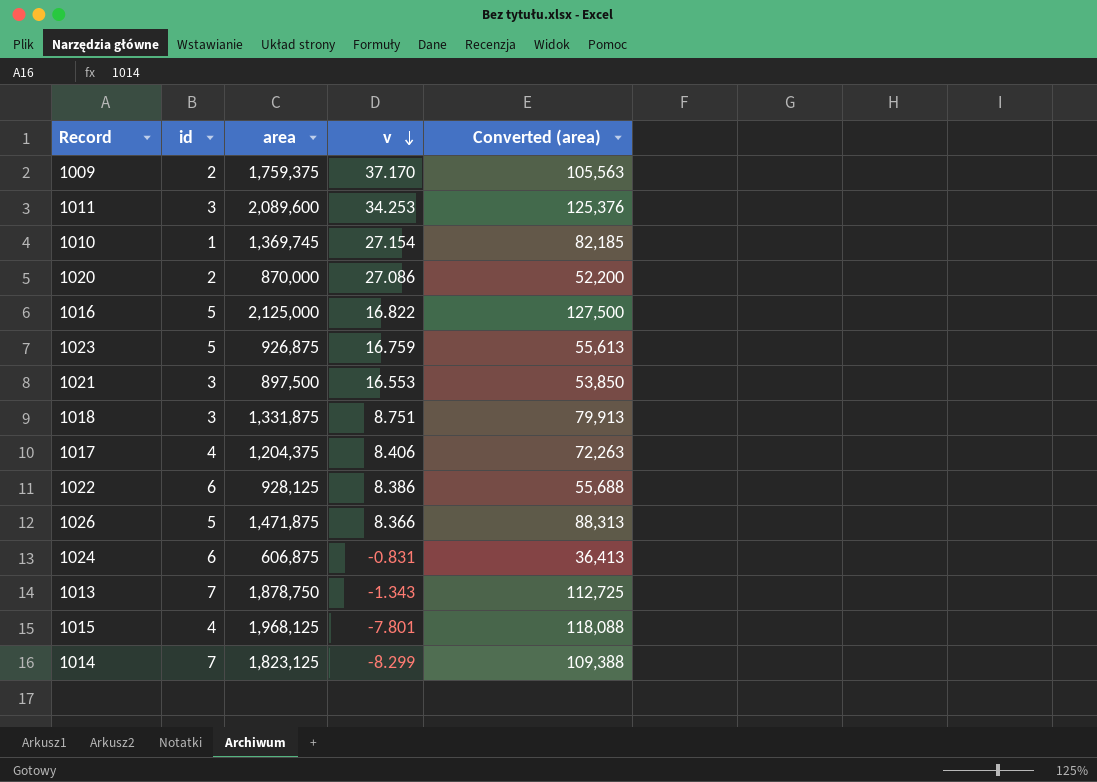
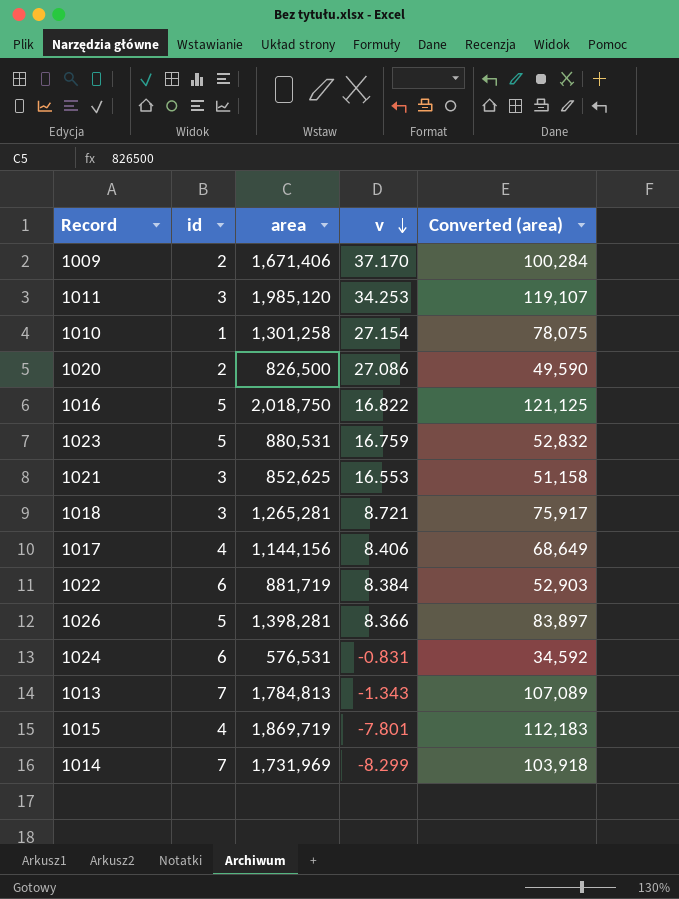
1009 | area: 1,759,375 -> 1,671,406
1009 | Converted (area): 105,563 -> 100,284
1011 | area: 2,089,600 -> 1,985,120
1011 | Converted (area): 125,376 -> 119,107
1010 | area: 1,369,745 -> 1,301,258
1010 | Converted (area): 82,185 -> 78,075
1020 | area: 870,000 -> 826,500
1020 | Converted (area): 52,200 -> 49,590
1016 | area: 2,125,000 -> 2,018,750
1016 | Converted (area): 127,500 -> 121,125
1023 | area: 926,875 -> 880,531
1023 | Converted (area): 55,613 -> 52,832
1021 | area: 897,500 -> 852,625
1021 | Converted (area): 53,850 -> 51,158
1018 | area: 1,331,875 -> 1,265,281
1018 | v: 8.751 -> 8.721
1018 | Converted (area): 79,913 -> 75,917
1017 | area: 1,204,375 -> 1,144,156
1017 | Converted (area): 72,263 -> 68,649
1022 | area: 928,125 -> 881,719
1022 | v: 8.386 -> 8.384
1022 | Converted (area): 55,688 -> 52,903
1026 | area: 1,471,875 -> 1,398,281
1026 | Converted (area): 88,313 -> 83,897
1024 | area: 606,875 -> 576,531
1024 | Converted (area): 36,413 -> 34,592
1013 | area: 1,878,750 -> 1,784,813
1013 | Converted (area): 112,725 -> 107,089
1015 | area: 1,968,125 -> 1,869,719
1015 | Converted (area): 118,088 -> 112,183
1014 | area: 1,823,125 -> 1,731,969
1014 | Converted (area): 109,388 -> 103,918

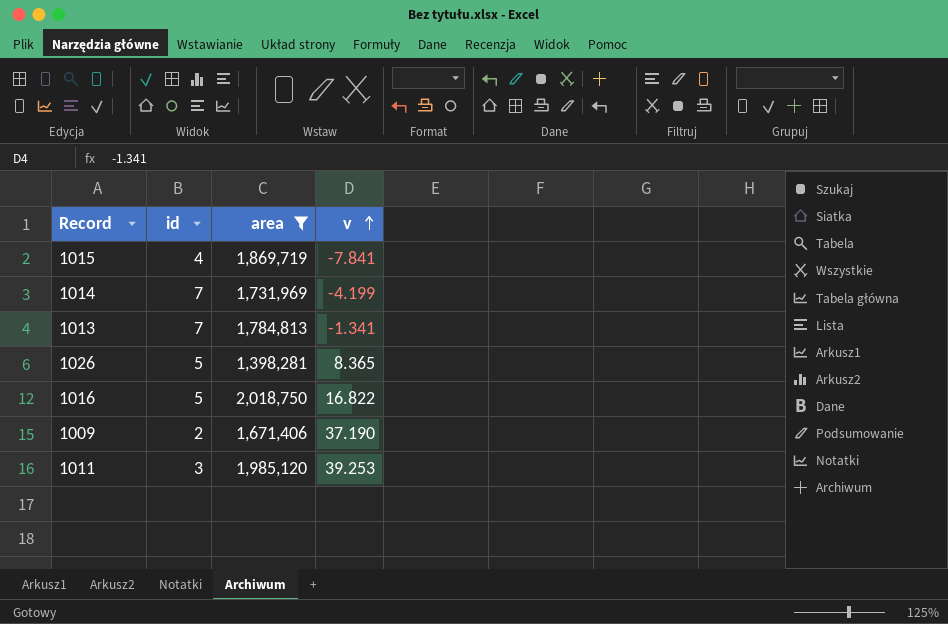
filter: none -> area >= 1,398,281
row order: v descending -> v ascending
column Converted (area) | formula: [area] * 0.06 -> none
1015 | v: -7.801 -> -7.841
1014 | v: -8.299 -> -4.199
1013 | v: -1.343 -> -1.341
1026 | v: 8.366 -> 8.365
1009 | v: 37.170 -> 37.190
1011 | v: 34.253 -> 39.253

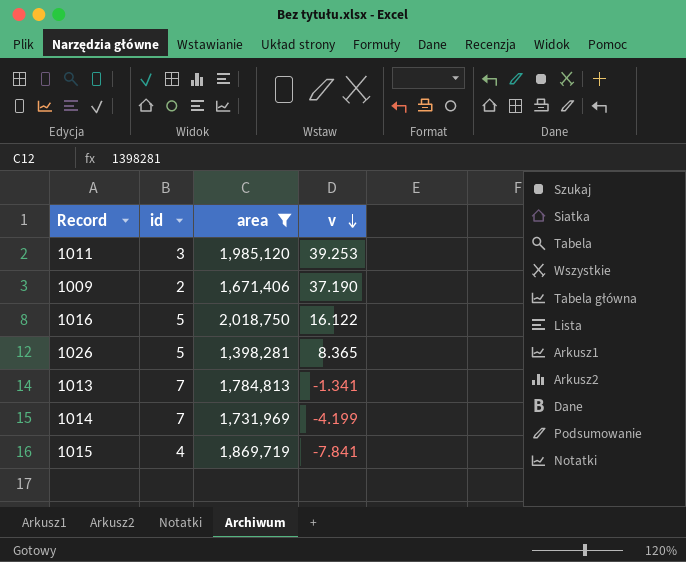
row order: v ascending -> v descending
1016 | v: 16.822 -> 16.122

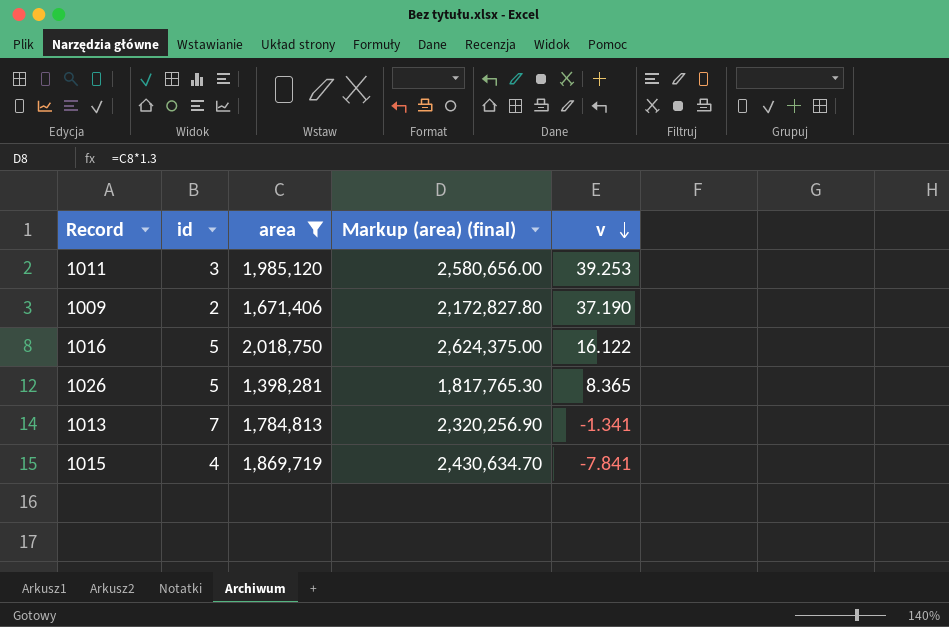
column Markup (area) (final) | formula: none -> [area] * 1.3
row 1014: 7 | 1,731,969 | -4.199 -> none

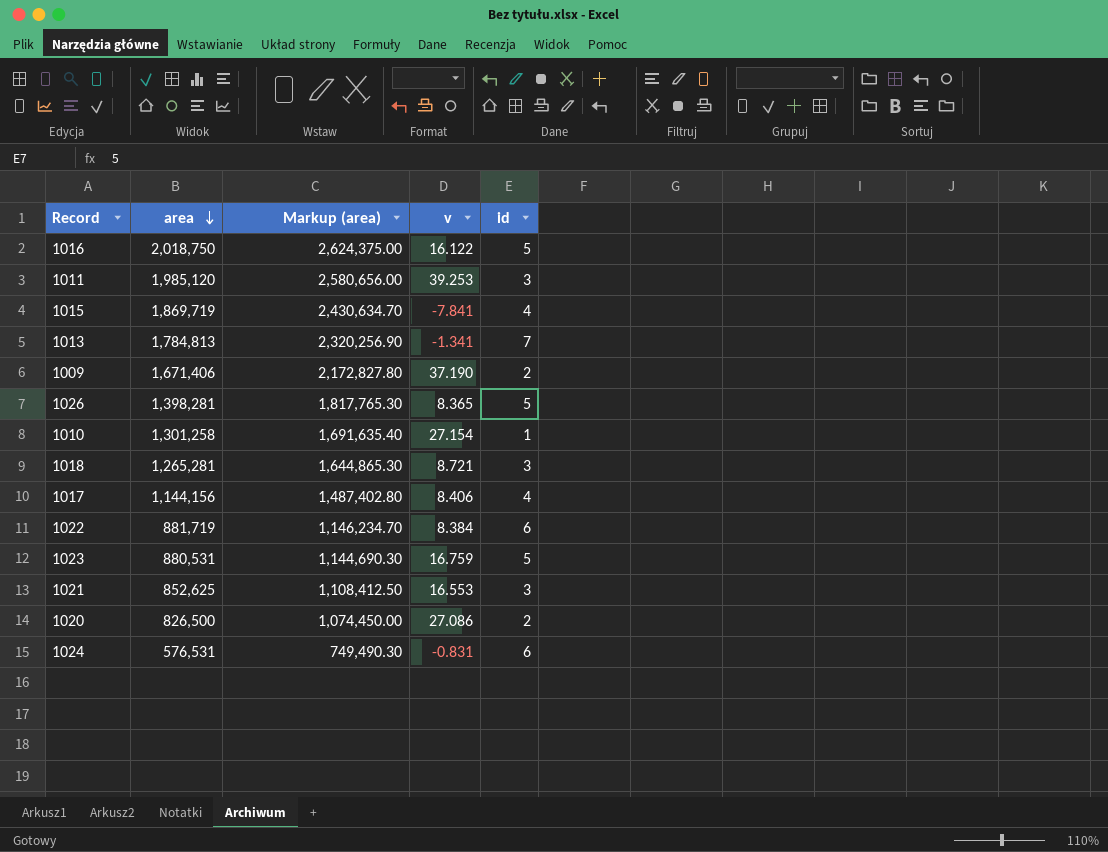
filter: area >= 1,398,281 -> none
row order: v descending -> area descending
column name: Markup (area) (final) -> Markup (area)
column id | position: 2 -> 5

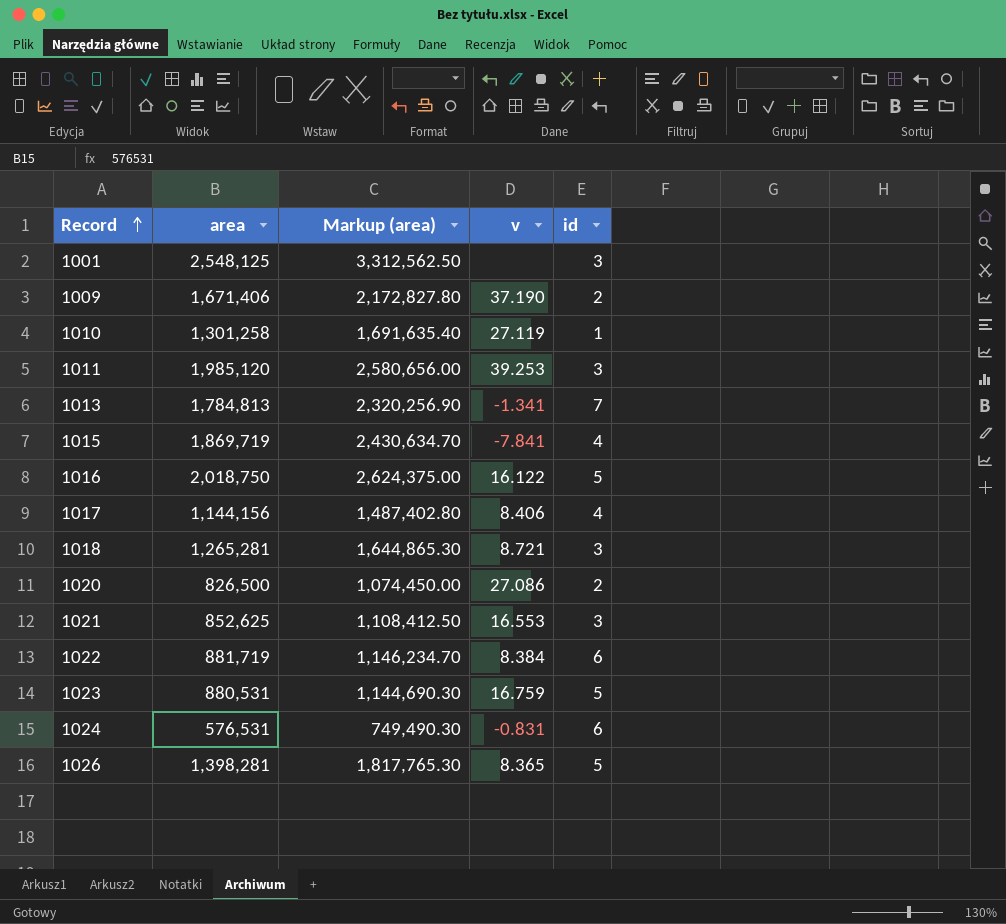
row order: area descending -> Record ascending
row 1001: none -> 2,548,125 | 3,312,562.50 | none | 3
1010 | v: 27.154 -> 27.119

